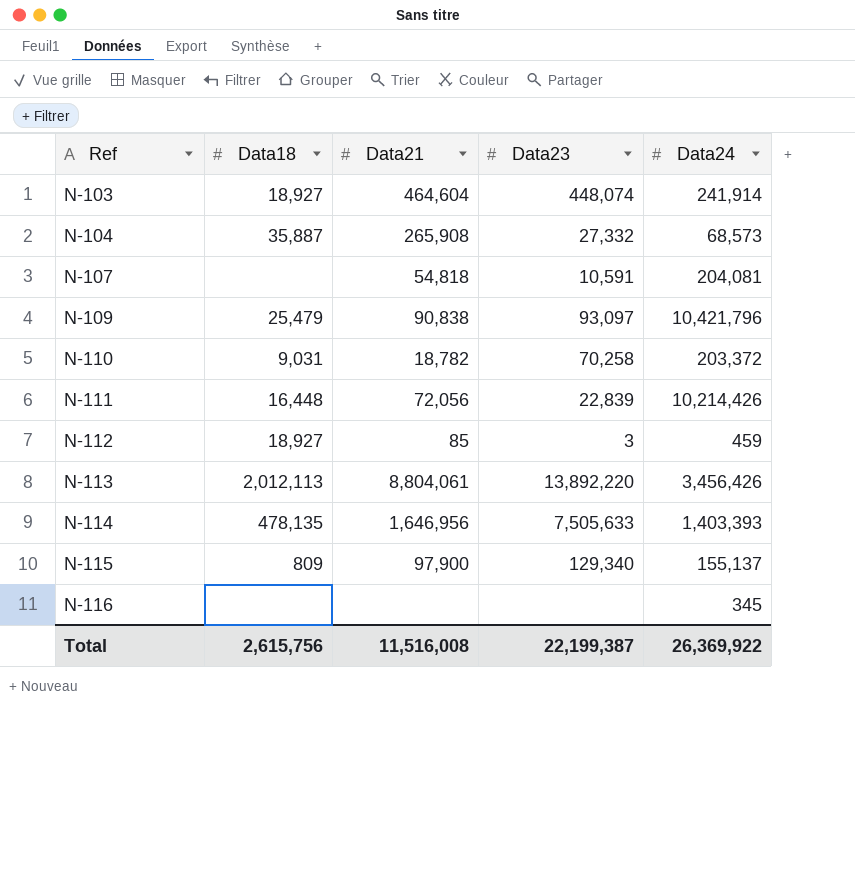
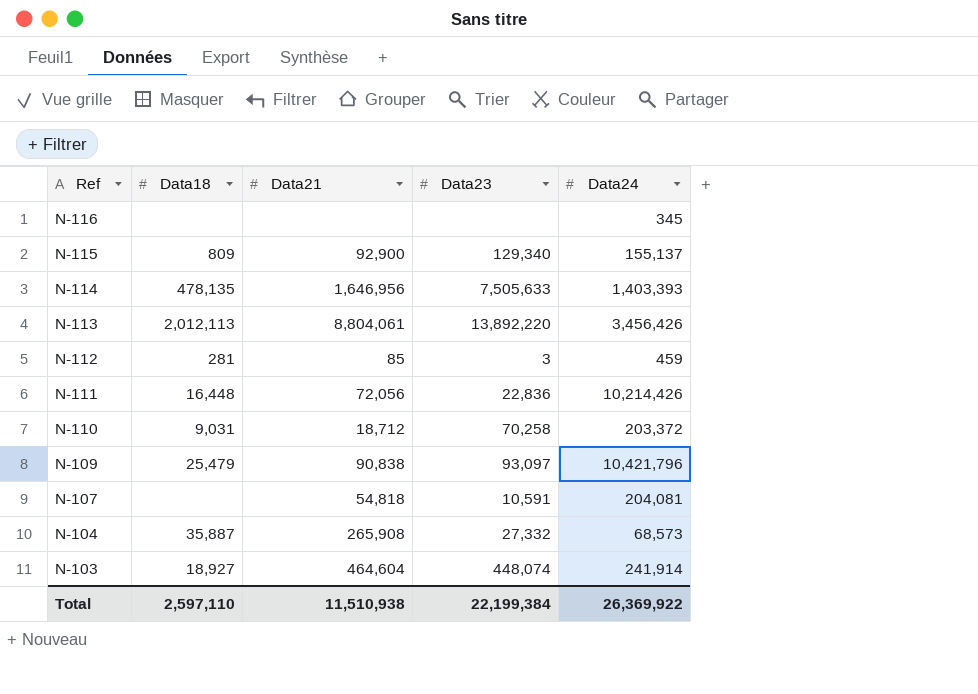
row order: Ref ascending -> Ref descending
N-115 | Data21: 97,900 -> 92,900
N-112 | Data18: 18,927 -> 281
N-111 | Data23: 22,839 -> 22,836
N-110 | Data21: 18,782 -> 18,712
Total | Data18: 2,615,756 -> 2,597,110
Total | Data21: 11,516,008 -> 11,510,938
Total | Data23: 22,199,387 -> 22,199,384

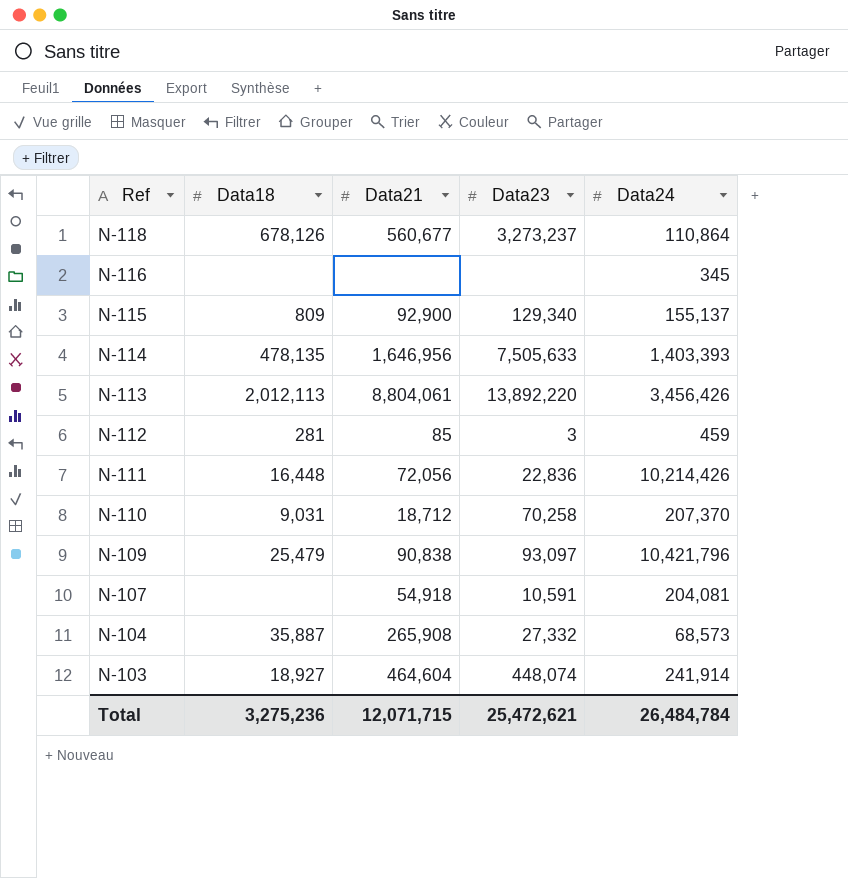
row N-118: none -> 678,126 | 560,677 | 3,273,237 | 110,864
N-110 | Data24: 203,372 -> 207,370
N-107 | Data21: 54,818 -> 54,918
Total | Data18: 2,597,110 -> 3,275,236
Total | Data21: 11,510,938 -> 12,071,715
Total | Data23: 22,199,384 -> 25,472,621
Total | Data24: 26,369,922 -> 26,484,784

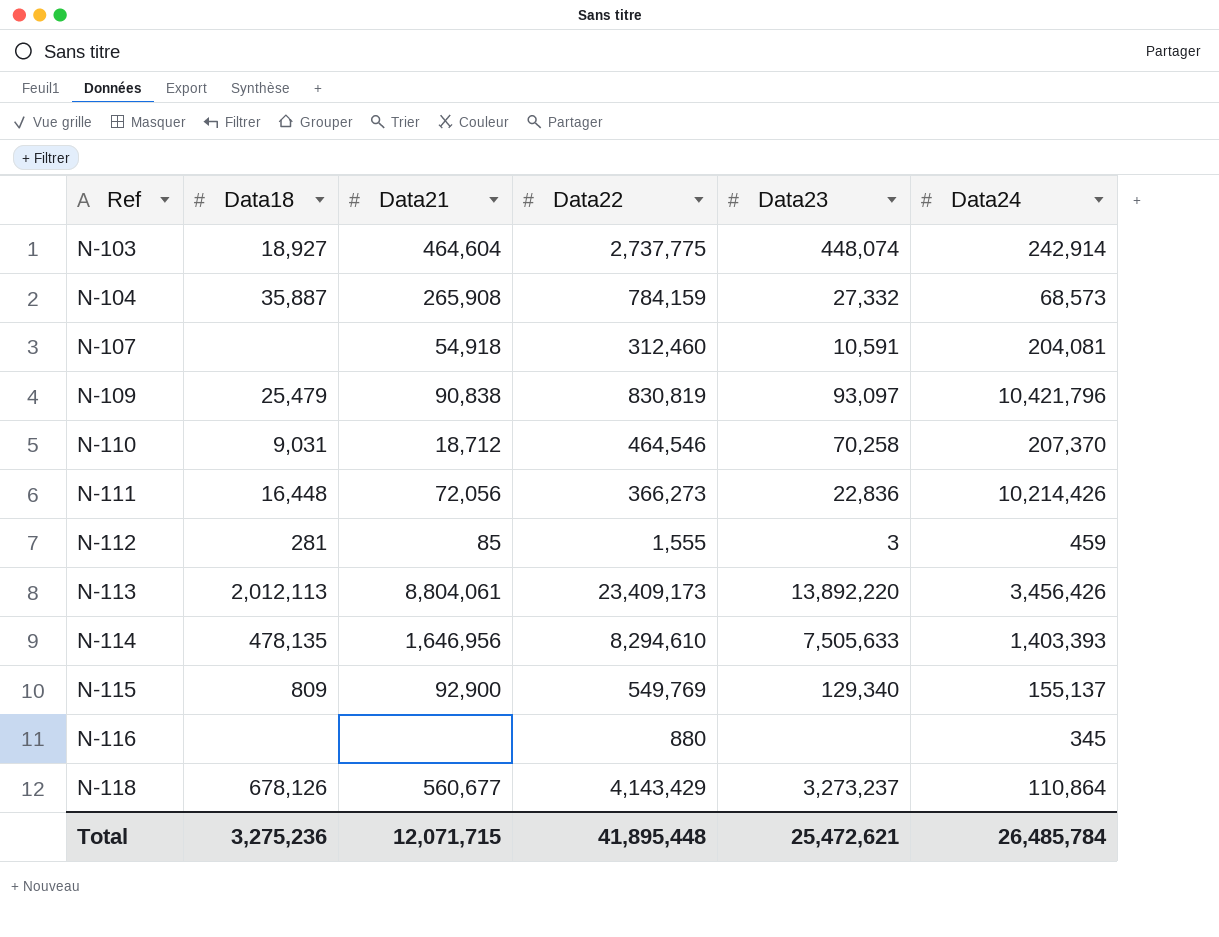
row order: Ref descending -> Ref ascending
column Data22 | position: none -> 4
N-103 | Data24: 241,914 -> 242,914
Total | Data24: 26,484,784 -> 26,485,784

